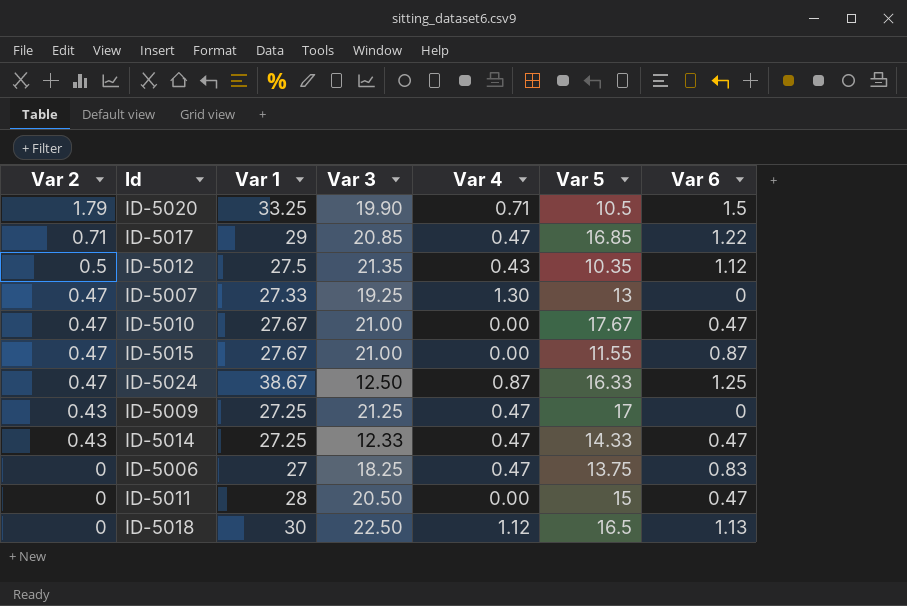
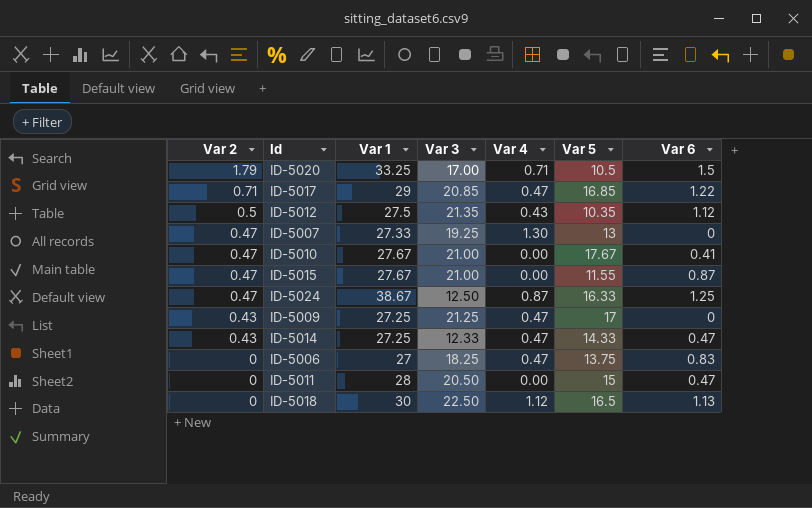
ID-5020 | Var 3: 19.90 -> 17.00
ID-5010 | Var 6: 0.47 -> 0.41

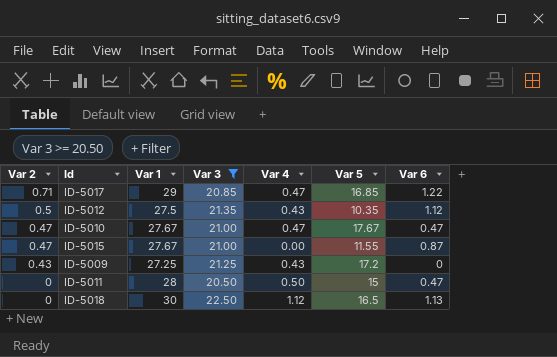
filter: none -> Var 3 >= 20.50
ID-5010 | Var 4: 0.00 -> 0.47
ID-5010 | Var 6: 0.41 -> 0.47
ID-5009 | Var 4: 0.47 -> 0.43
ID-5009 | Var 5: 17 -> 17.2
ID-5011 | Var 4: 0.00 -> 0.50

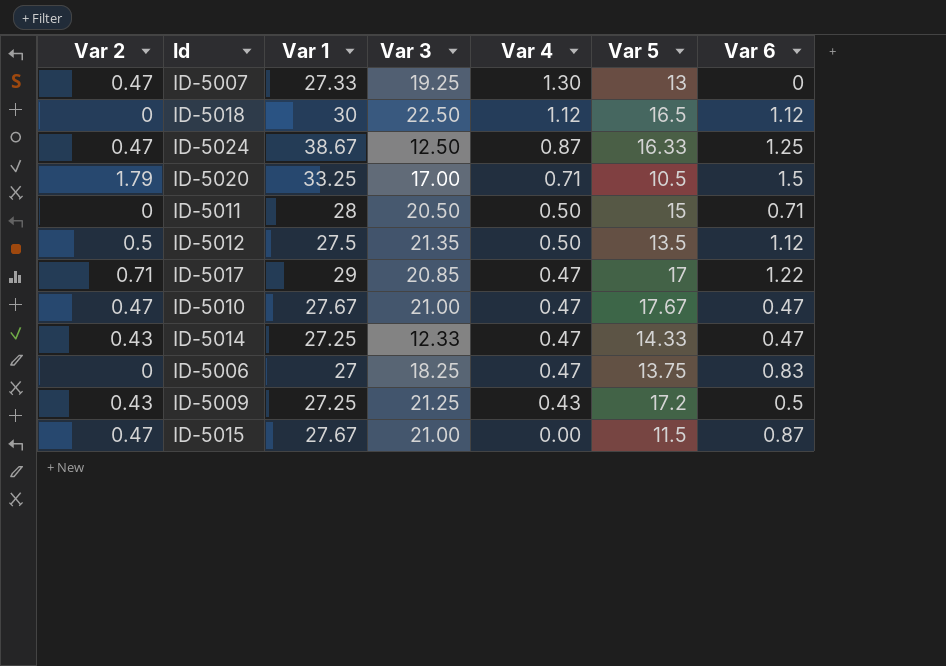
filter: Var 3 >= 20.50 -> none
row order: Var 2 descending -> Var 4 descending
ID-5018 | Var 6: 1.13 -> 1.12
ID-5011 | Var 6: 0.47 -> 0.71
ID-5012 | Var 4: 0.43 -> 0.50
ID-5012 | Var 5: 10.35 -> 13.5
ID-5017 | Var 5: 16.85 -> 17
ID-5009 | Var 6: 0 -> 0.5
ID-5015 | Var 5: 11.55 -> 11.5

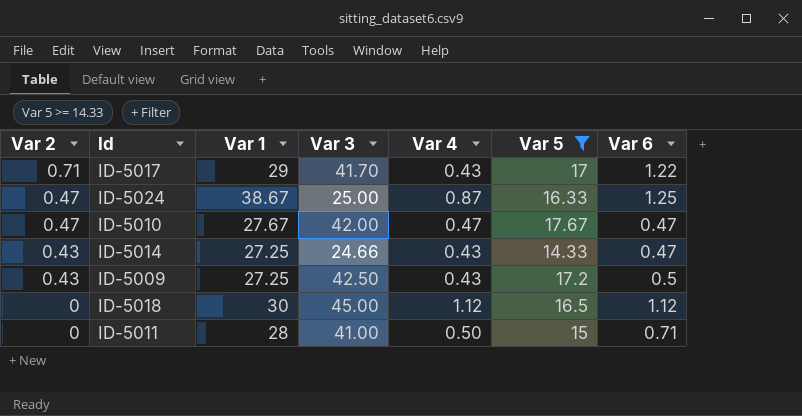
filter: none -> Var 5 >= 14.33
row order: Var 4 descending -> Var 2 descending
ID-5017 | Var 3: 20.85 -> 41.70
ID-5017 | Var 4: 0.47 -> 0.43
ID-5024 | Var 3: 12.50 -> 25.00
ID-5010 | Var 3: 21.00 -> 42.00
ID-5014 | Var 3: 12.33 -> 24.66
ID-5014 | Var 4: 0.47 -> 0.43
ID-5009 | Var 3: 21.25 -> 42.50
ID-5018 | Var 3: 22.50 -> 45.00
ID-5011 | Var 3: 20.50 -> 41.00

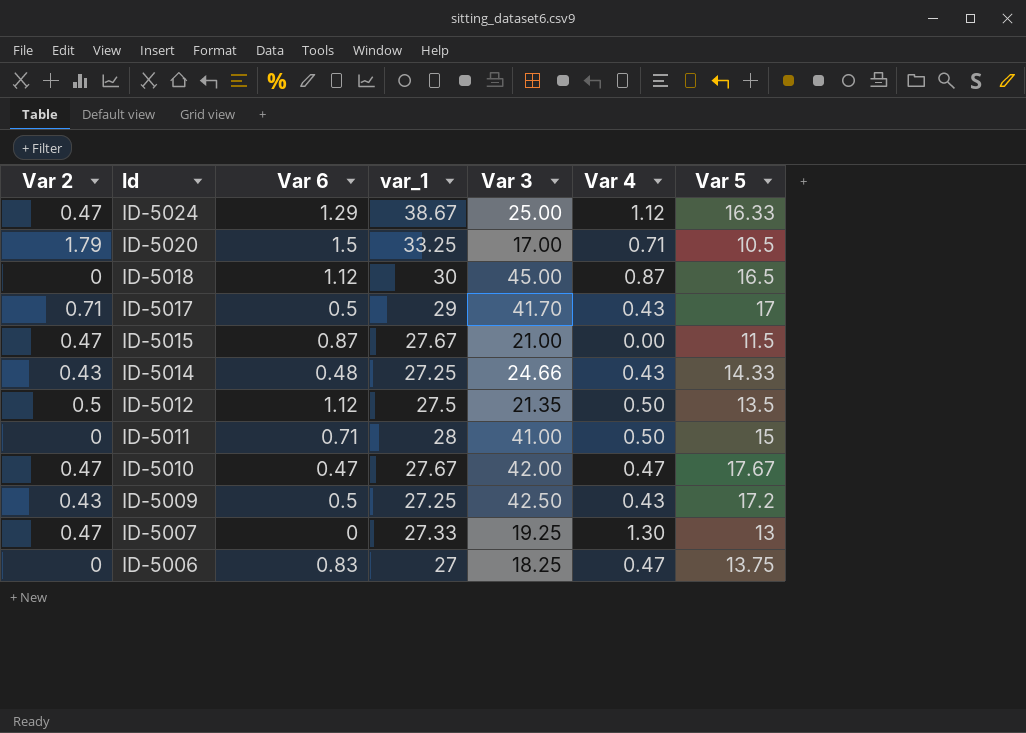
filter: Var 5 >= 14.33 -> none
row order: Var 2 descending -> Id descending
column Var 6 | position: 7 -> 3
column name: Var 1 -> var_1
ID-5024 | Var 6: 1.25 -> 1.29
ID-5024 | Var 4: 0.87 -> 1.12
ID-5018 | Var 4: 1.12 -> 0.87
ID-5017 | Var 6: 1.22 -> 0.5
ID-5014 | Var 6: 0.47 -> 0.48

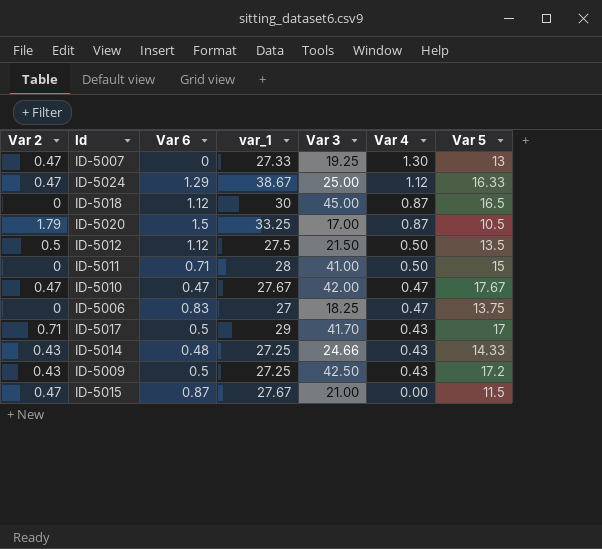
row order: Id descending -> Var 4 descending
ID-5020 | Var 4: 0.71 -> 0.87
ID-5012 | Var 3: 21.35 -> 21.50

